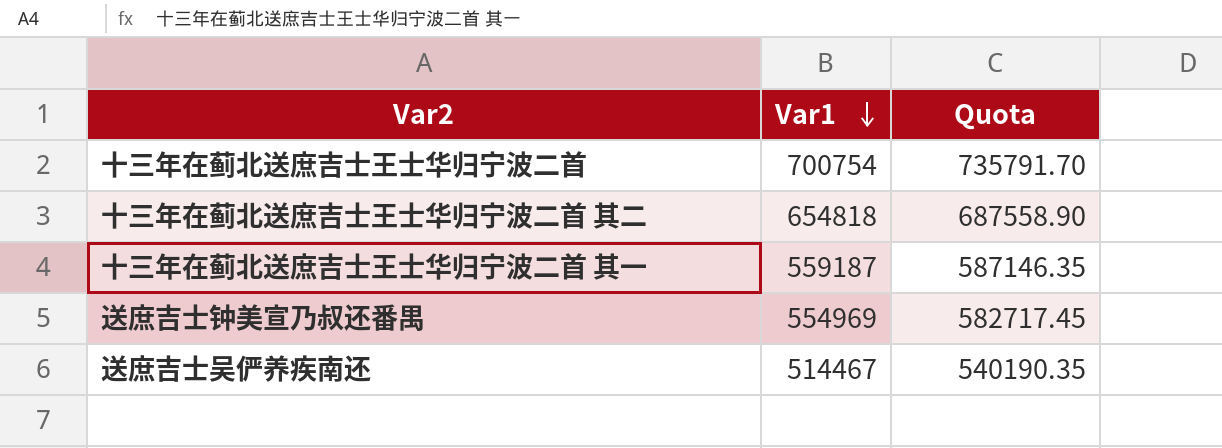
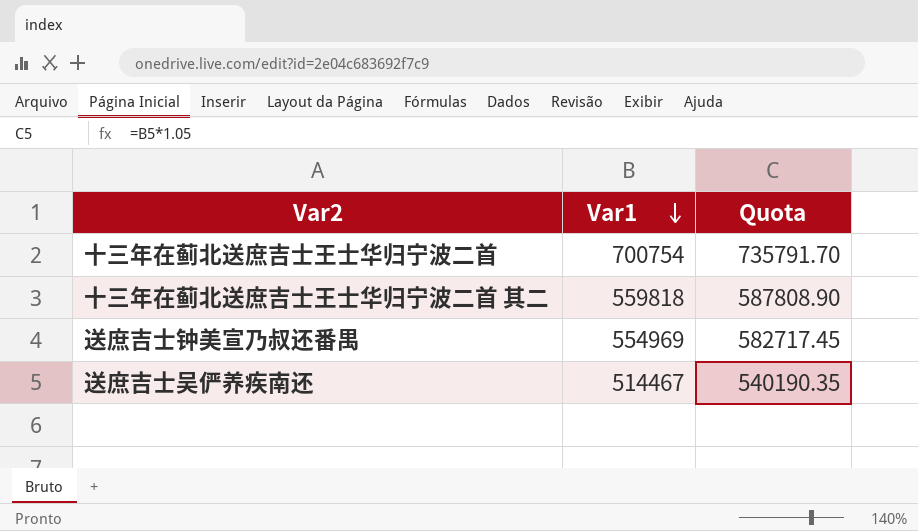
row 十三年在蓟北送庶吉士王士华归宁波二首 其一: 559187 | 587146.35 -> none
十三年在蓟北送庶吉士王士华归宁波二首 其二 | Var1: 654818 -> 559818
十三年在蓟北送庶吉士王士华归宁波二首 其二 | Quota: 687558.90 -> 587808.90

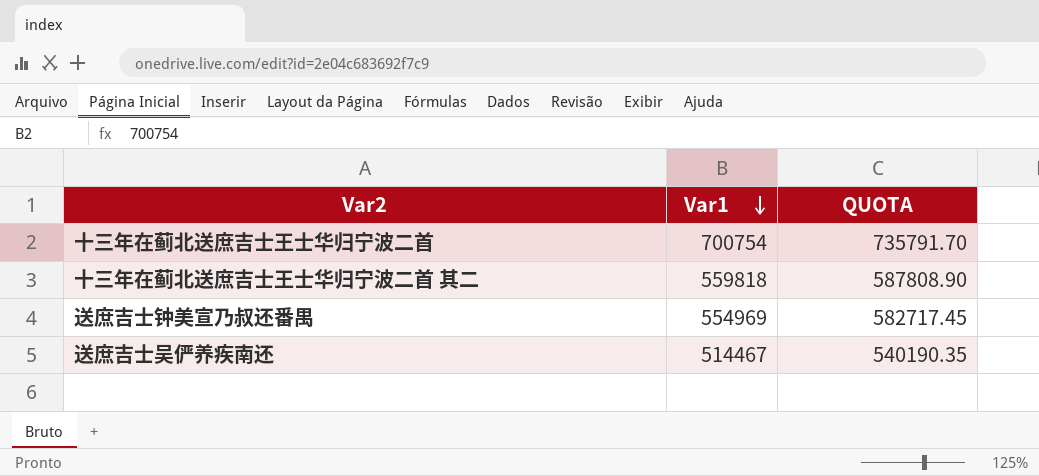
column name: Quota -> QUOTA

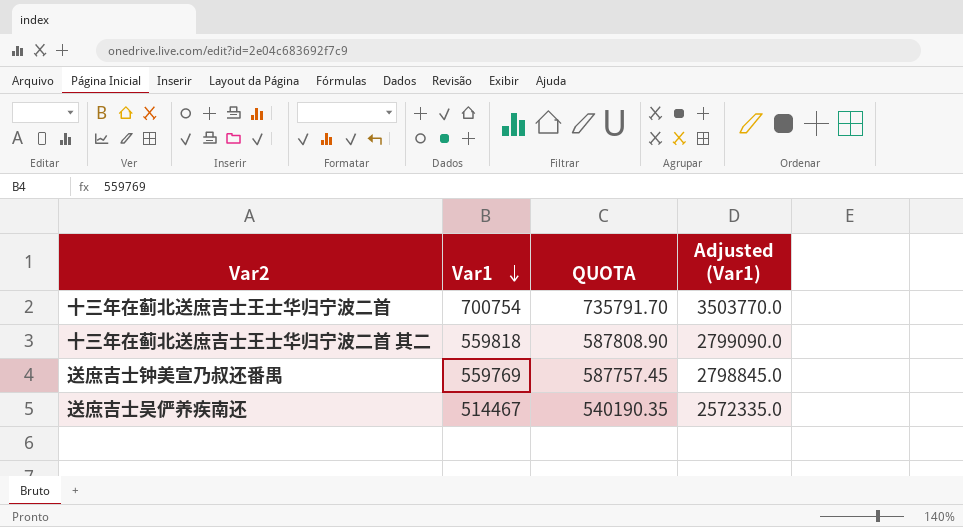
column Adjusted (Var1) | formula: none -> [Var1] * 5
送庶吉士钟美宣乃叔还番禺 | Var1: 554969 -> 559769
送庶吉士钟美宣乃叔还番禺 | QUOTA: 582717.45 -> 587757.45

